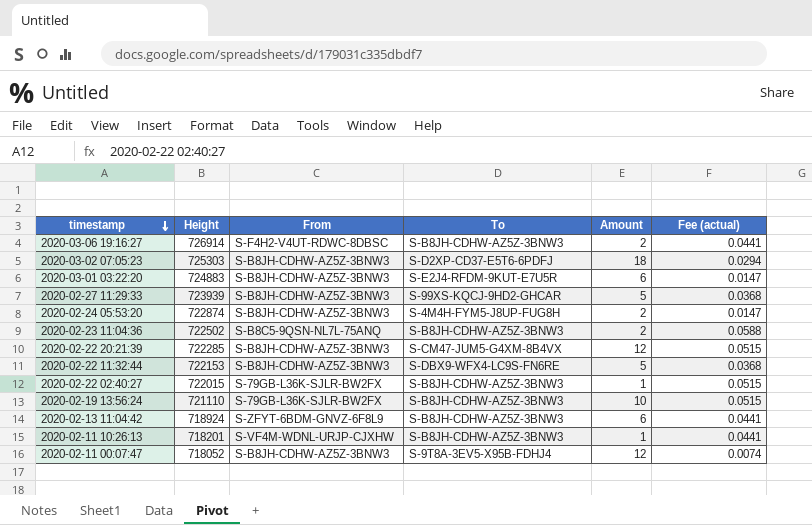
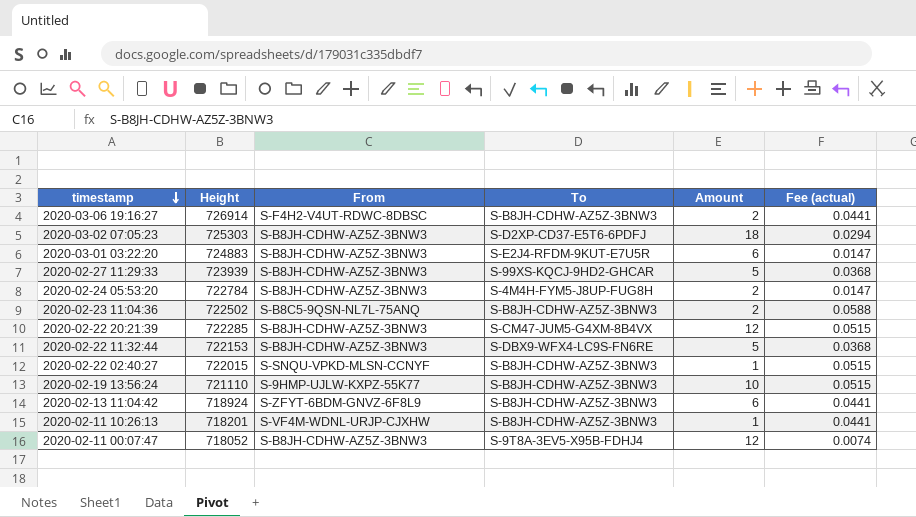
2020-02-24 05:53:20 | Height: 722874 -> 722784
2020-02-22 02:40:27 | From: S-79GB-L36K-SJLR-BW2FX -> S-SNQU-VPKD-MLSN-CCNYF
2020-02-19 13:56:24 | From: S-79GB-L36K-SJLR-BW2FX -> S-9HMP-UJLW-KXPZ-55K77

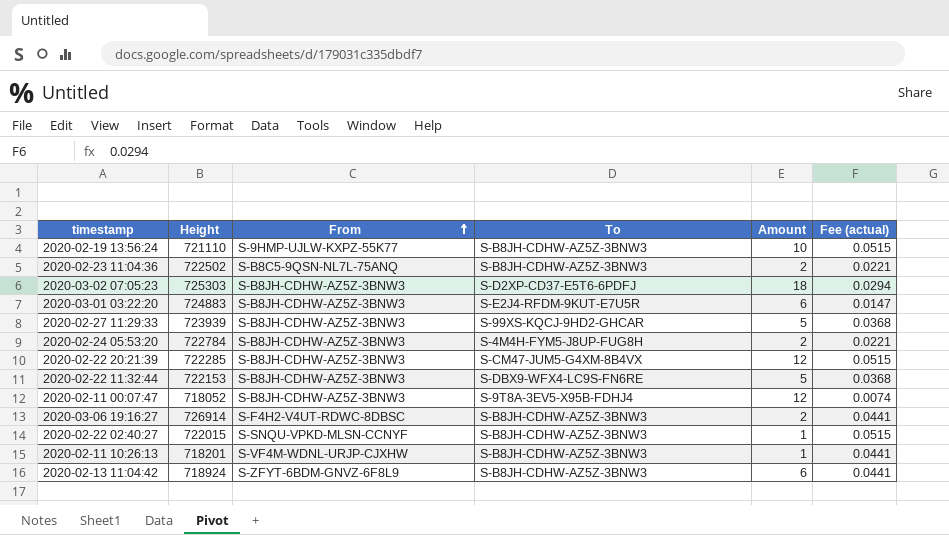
row order: timestamp descending -> From ascending
2020-02-23 11:04:36 | Fee (actual): 0.0588 -> 0.0221
2020-02-24 05:53:20 | Fee (actual): 0.0147 -> 0.0221

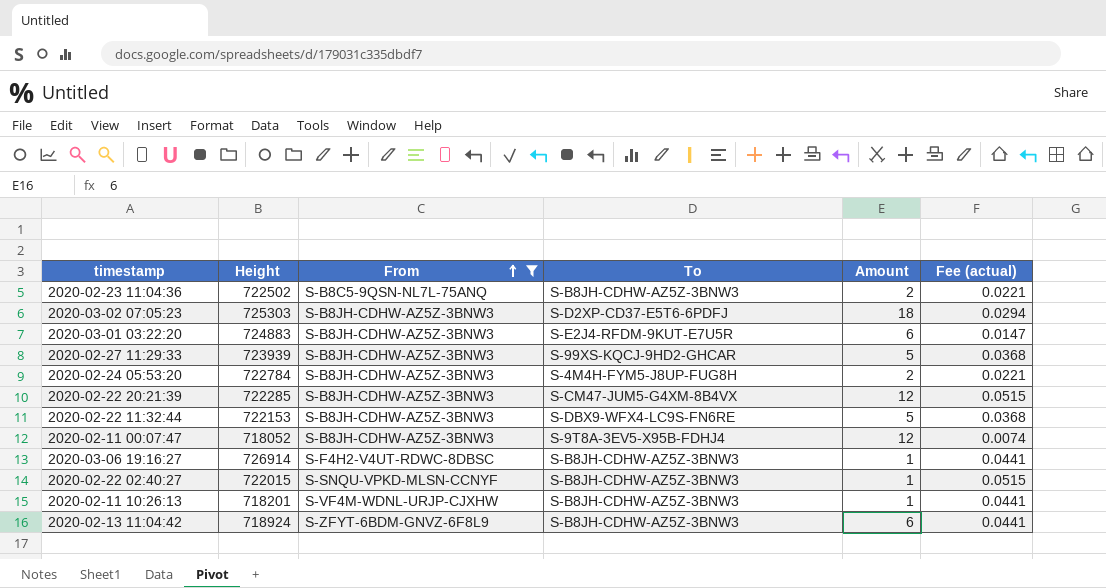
filter: none -> From != S-9HMP-UJLW-KXPZ-55K77
2020-03-06 19:16:27 | Amount: 2 -> 1

